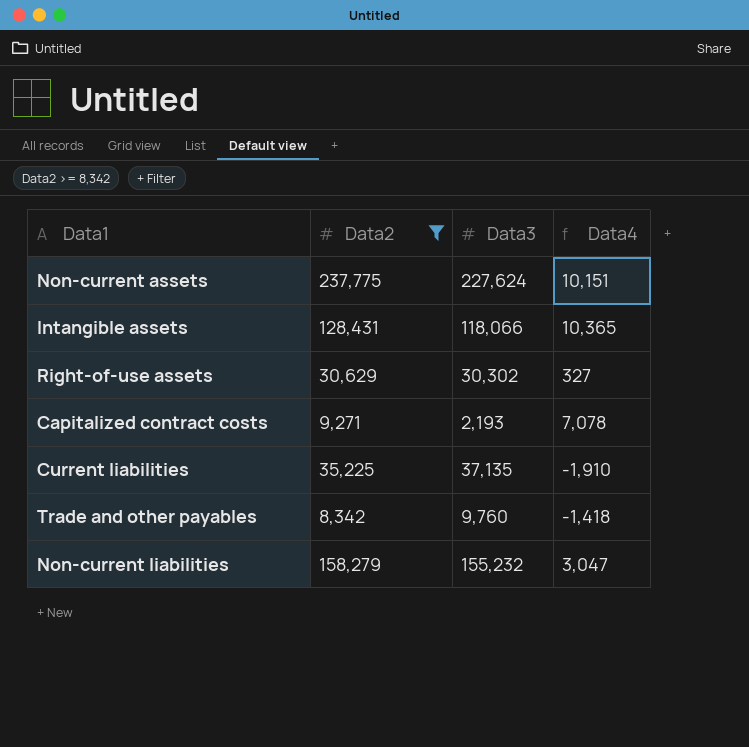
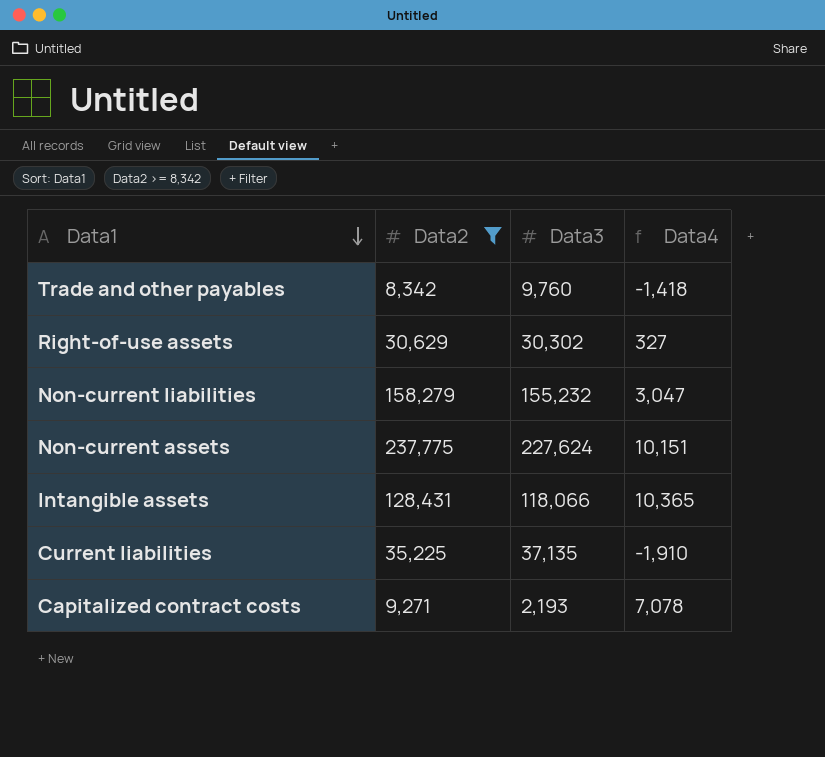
row order: none -> Data1 descending

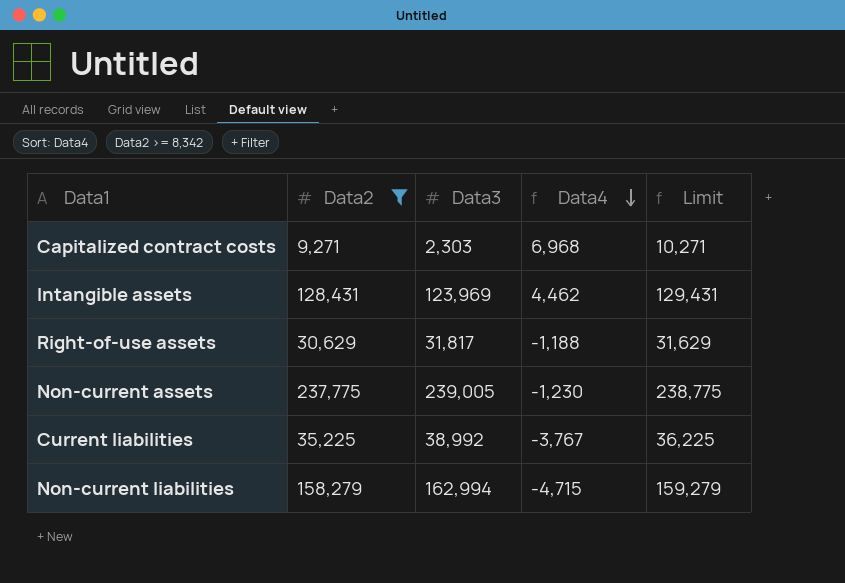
row order: Data1 descending -> Data4 descending
column Limit | formula: none -> [Data2] + 1000
row Trade and other payables: 8,342 | 9,760 | -1,418 -> none
Capitalized contract costs | Data3: 2,193 -> 2,303
Capitalized contract costs | Data4: 7,078 -> 6,968
Intangible assets | Data3: 118,066 -> 123,969
Intangible assets | Data4: 10,365 -> 4,462
Right-of-use assets | Data3: 30,302 -> 31,817
Right-of-use assets | Data4: 327 -> -1,188
Non-current assets | Data3: 227,624 -> 239,005
Non-current assets | Data4: 10,151 -> -1,230
Current liabilities | Data3: 37,135 -> 38,992
Current liabilities | Data4: -1,910 -> -3,767
Non-current liabilities | Data3: 155,232 -> 162,994
Non-current liabilities | Data4: 3,047 -> -4,715

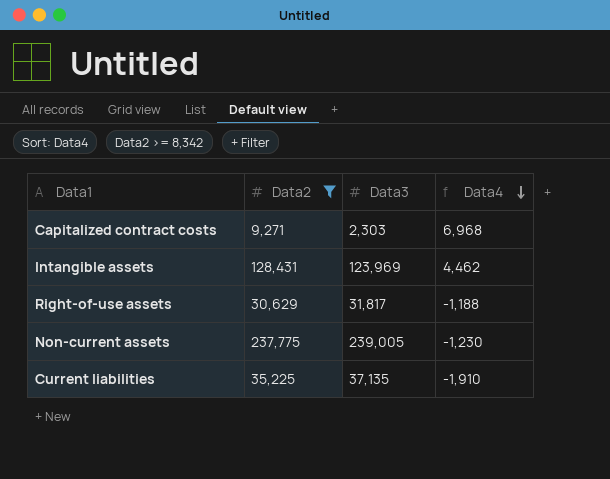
column Limit | formula: [Data2] + 1000 -> none
row Non-current liabilities: 158,279 | 162,994 | -4,715 | 159,279 -> none
Current liabilities | Data3: 38,992 -> 37,135
Current liabilities | Data4: -3,767 -> -1,910

